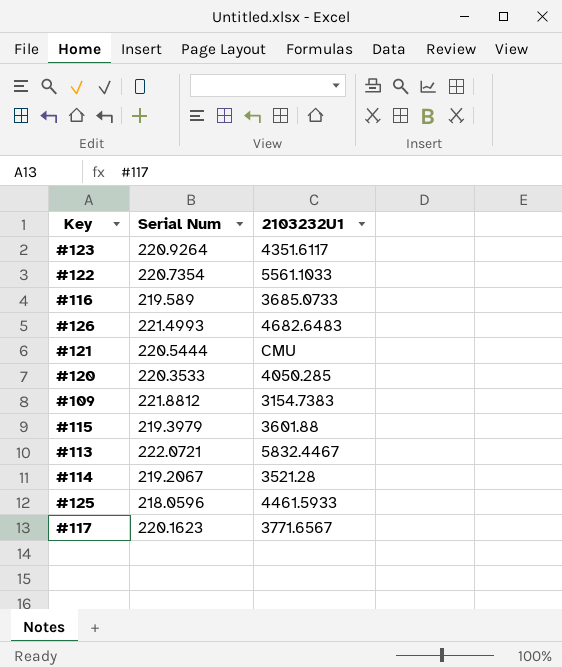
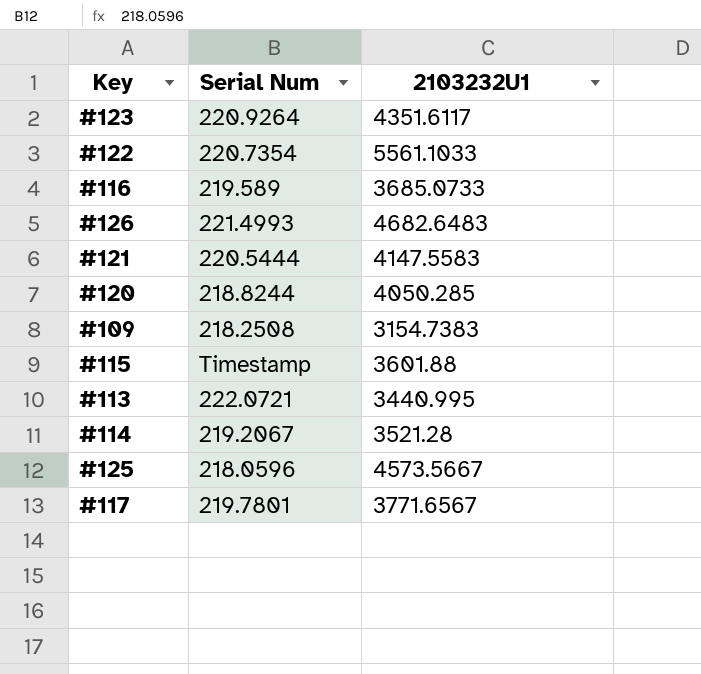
#121 | 2103232U1: CMU -> 4147.5583
#120 | Serial Num: 220.3533 -> 218.8244
#109 | Serial Num: 221.8812 -> 218.2508
#115 | Serial Num: 219.3979 -> Timestamp
#113 | 2103232U1: 5832.4467 -> 3440.995
#125 | 2103232U1: 4461.5933 -> 4573.5667
#117 | Serial Num: 220.1623 -> 219.7801

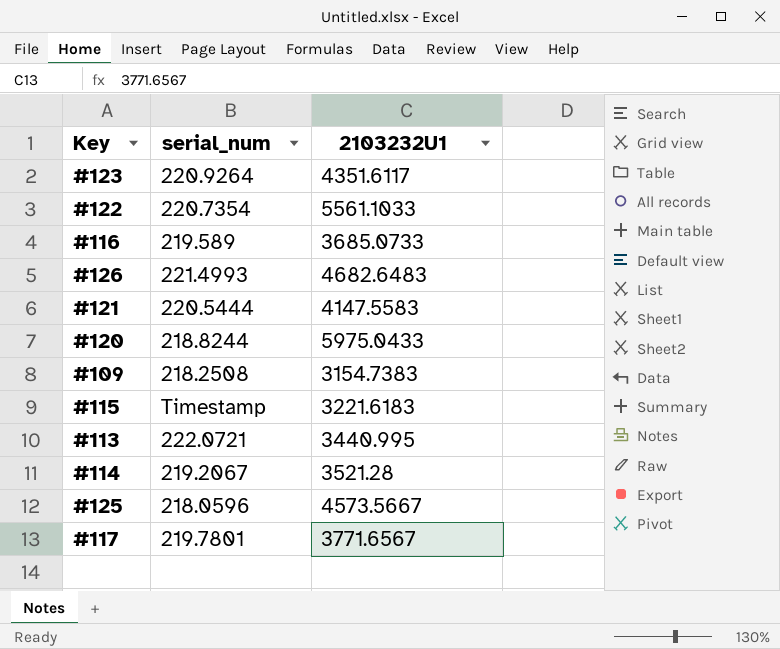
column name: Serial Num -> serial_num
#120 | 2103232U1: 4050.285 -> 5975.0433
#115 | 2103232U1: 3601.88 -> 3221.6183

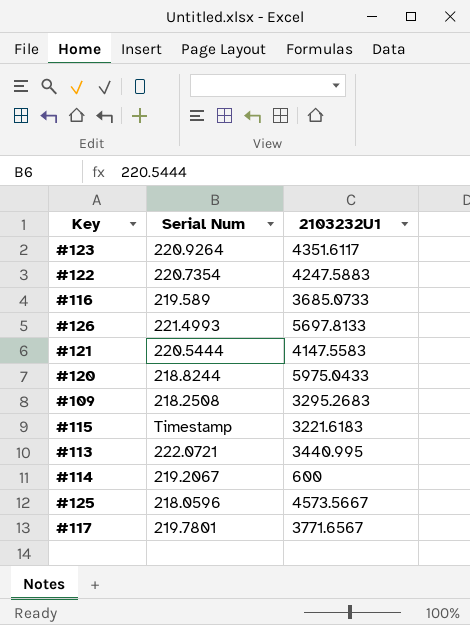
column name: serial_num -> Serial Num
#122 | 2103232U1: 5561.1033 -> 4247.5883
#126 | 2103232U1: 4682.6483 -> 5697.8133
#109 | 2103232U1: 3154.7383 -> 3295.2683
#114 | 2103232U1: 3521.28 -> 600

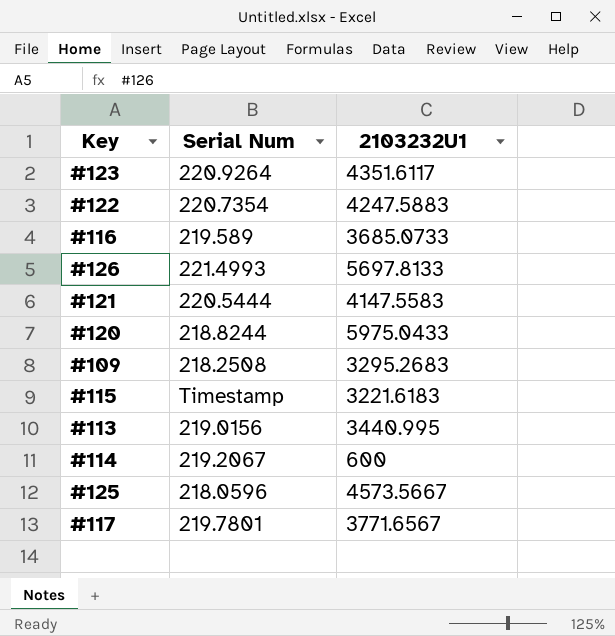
#113 | Serial Num: 222.0721 -> 219.0156

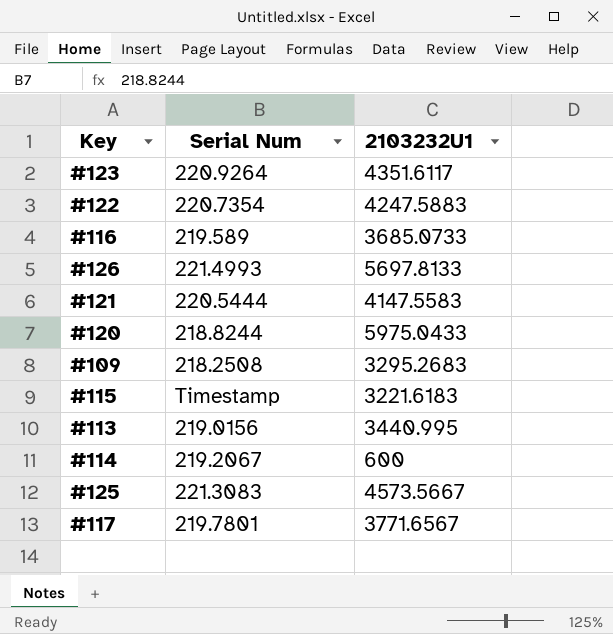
#125 | Serial Num: 218.0596 -> 221.3083

